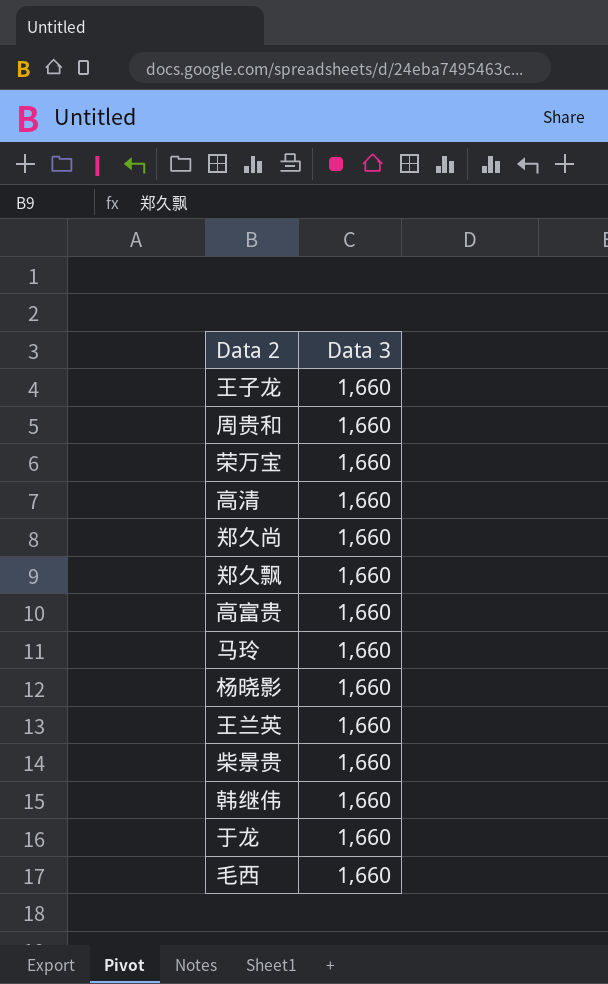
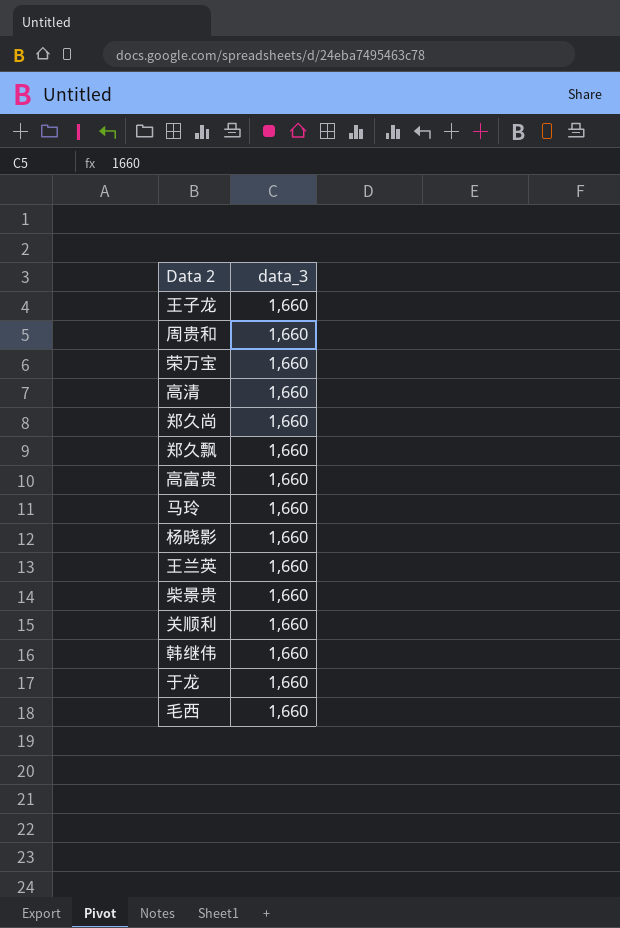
column name: Data 3 -> data_3
row 关顺利: none -> 1,660

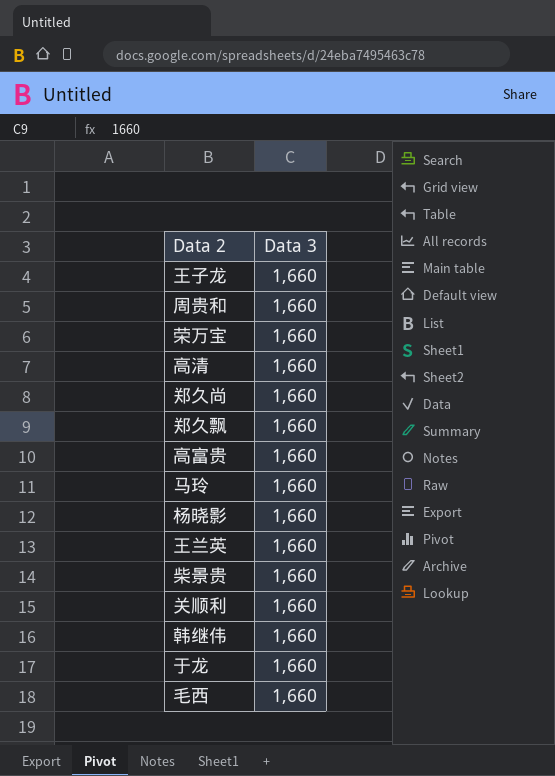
column name: data_3 -> Data 3

